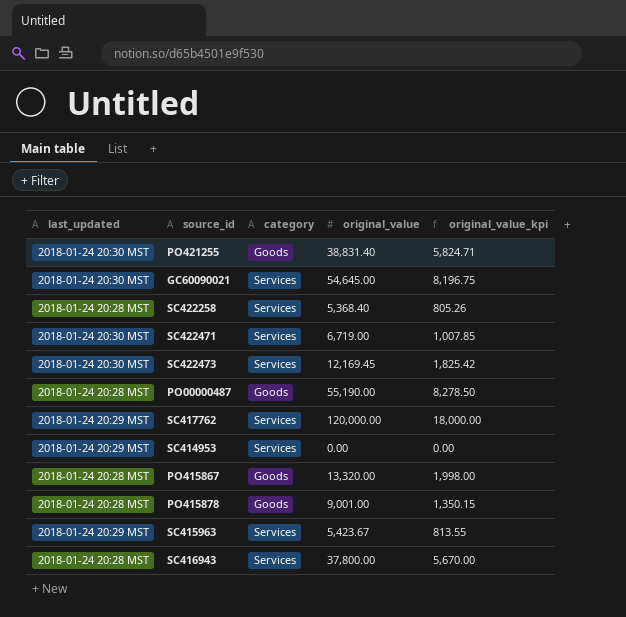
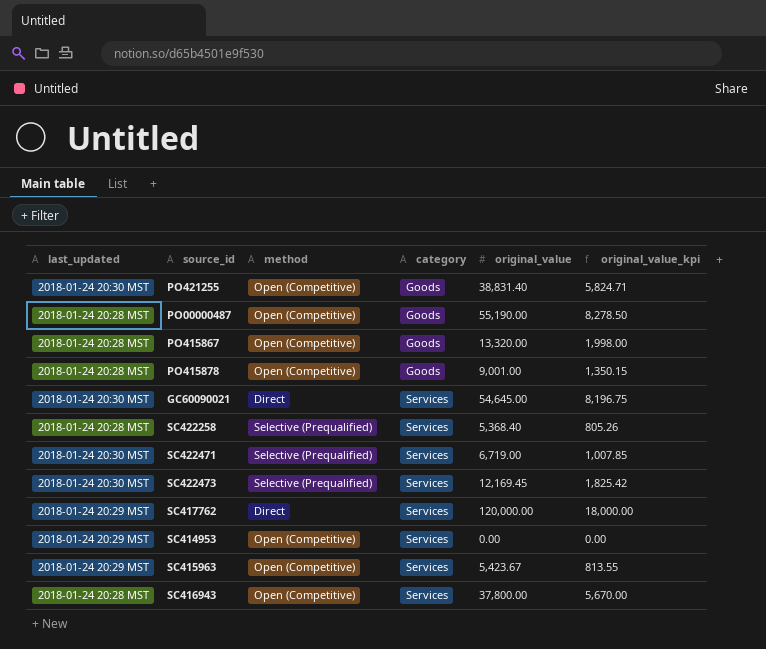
row order: none -> category ascending
column method | position: none -> 3

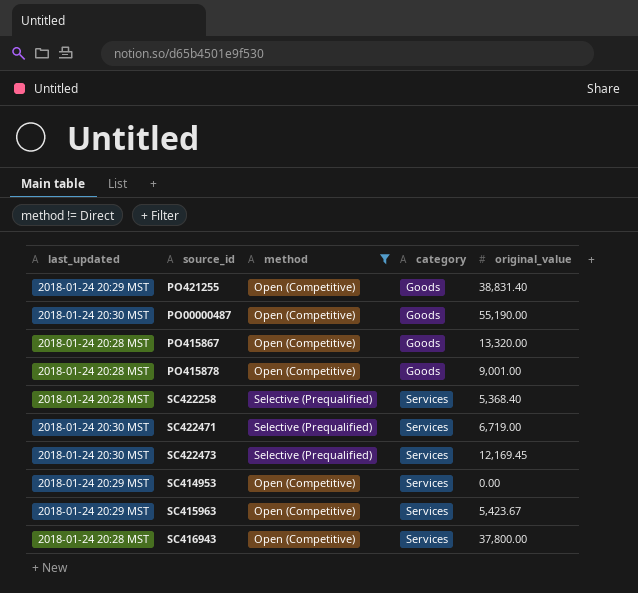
filter: none -> method != Direct
column original_value_kpi | formula: [original_value] * 0.15 -> none
PO421255 | last_updated: 2018-01-24 20:30 MST -> 2018-01-24 20:29 MST
PO00000487 | last_updated: 2018-01-24 20:28 MST -> 2018-01-24 20:30 MST

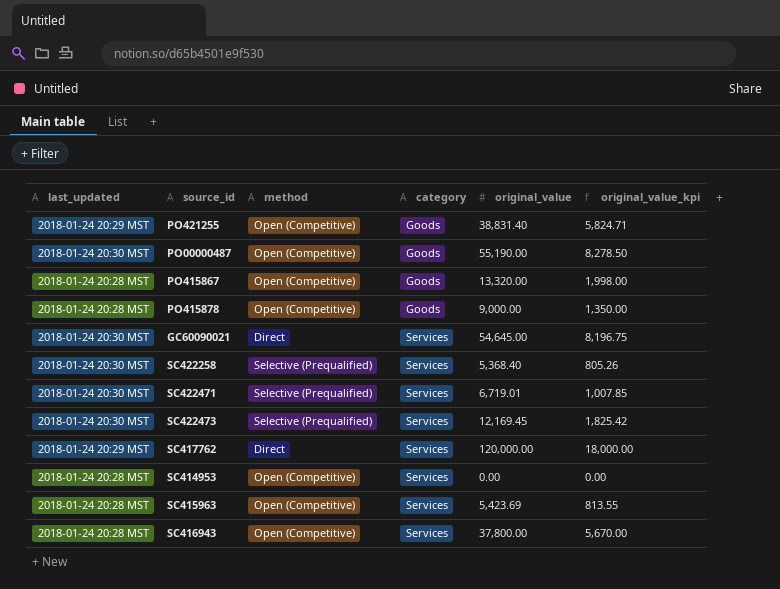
filter: method != Direct -> none
column original_value_kpi | formula: none -> [original_value] * 0.15
PO415878 | original_value: 9,001.00 -> 9,000.00
SC422258 | last_updated: 2018-01-24 20:28 MST -> 2018-01-24 20:30 MST
SC422471 | original_value: 6,719.00 -> 6,719.01
SC414953 | last_updated: 2018-01-24 20:29 MST -> 2018-01-24 20:28 MST
SC415963 | last_updated: 2018-01-24 20:29 MST -> 2018-01-24 20:28 MST
SC415963 | original_value: 5,423.67 -> 5,423.69

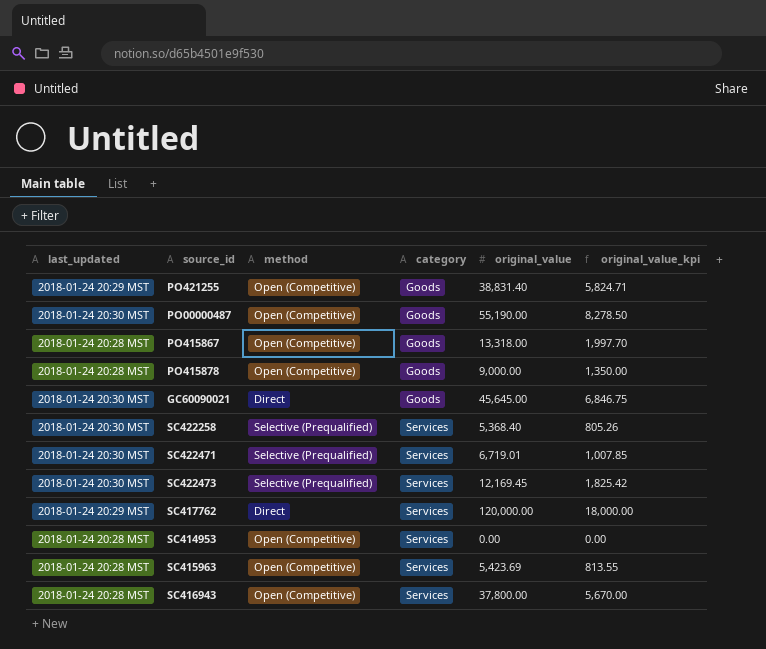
PO415867 | original_value: 13,320.00 -> 13,318.00
PO415867 | original_value_kpi: 1,998.00 -> 1,997.70
GC60090021 | category: Services -> Goods
GC60090021 | original_value: 54,645.00 -> 45,645.00
GC60090021 | original_value_kpi: 8,196.75 -> 6,846.75

